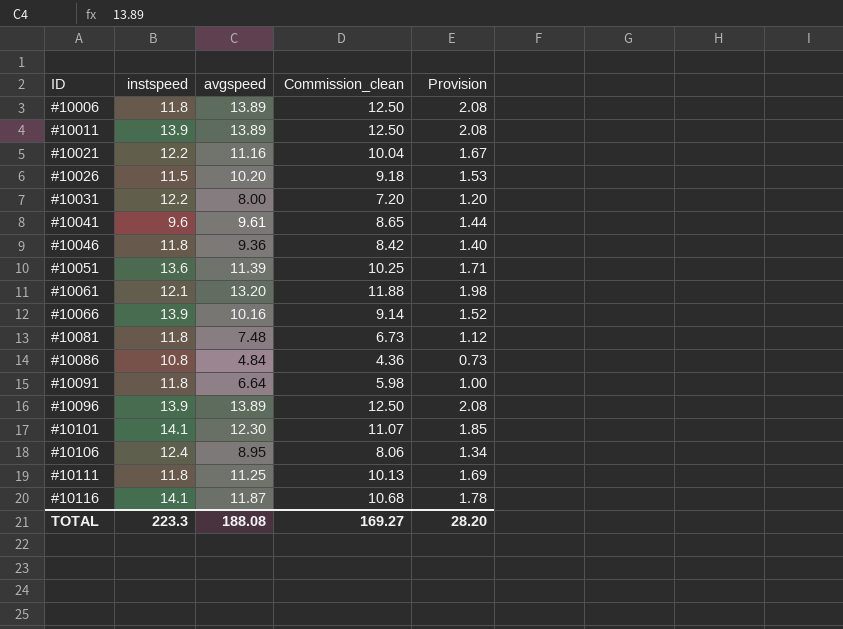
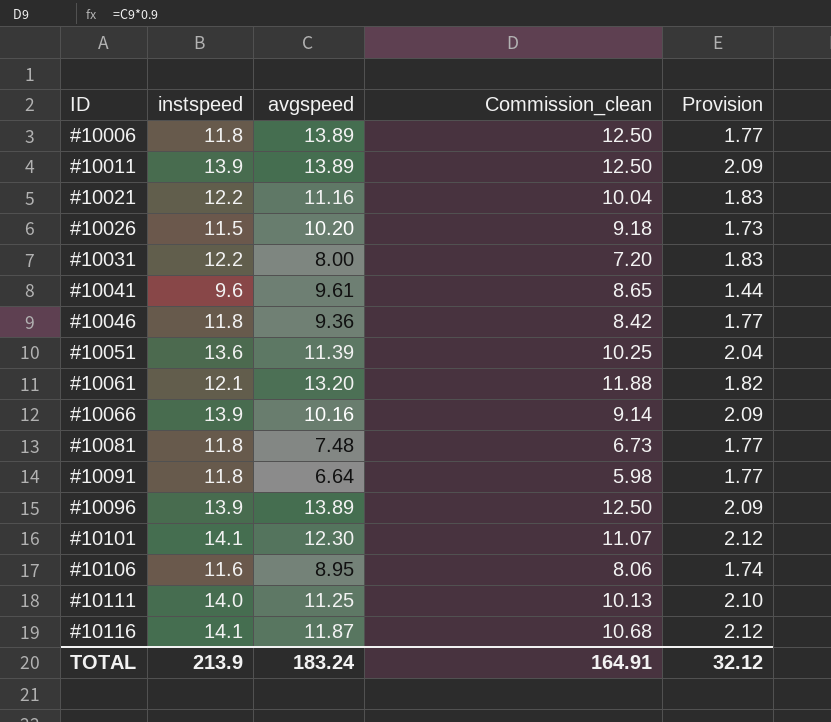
column Provision | formula: [avgspeed] * 0.15 -> [instspeed] * 0.15
row #10086: 10.8 | 4.84 | 4.36 | 0.73 -> none
#10106 | instspeed: 12.4 -> 11.6
#10111 | instspeed: 11.8 -> 14.0
TOTAL | instspeed: 223.3 -> 213.9
TOTAL | avgspeed: 188.08 -> 183.24
TOTAL | Commission_clean: 169.27 -> 164.91
TOTAL | Provision: 28.20 -> 32.12

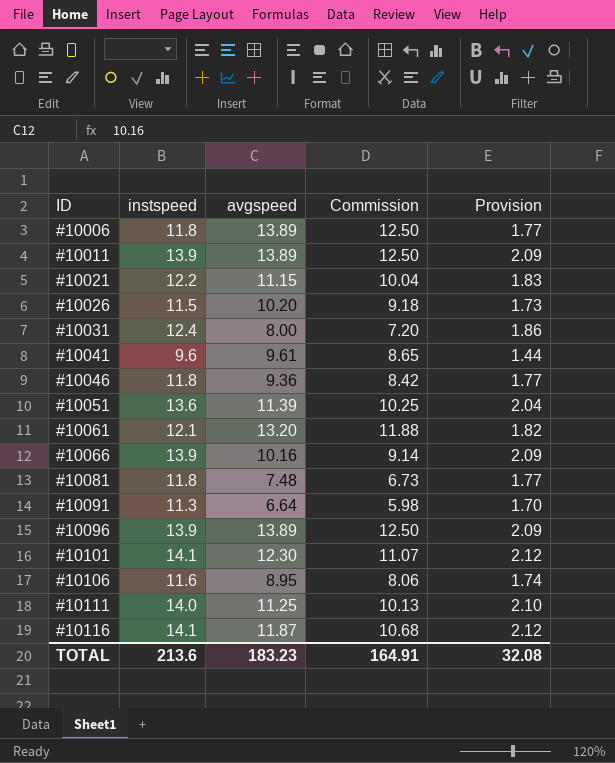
column name: Commission_clean -> Commission
#10021 | avgspeed: 11.16 -> 11.15
#10031 | instspeed: 12.2 -> 12.4
#10031 | Provision: 1.83 -> 1.86
#10091 | instspeed: 11.8 -> 11.3
#10091 | Provision: 1.77 -> 1.70
TOTAL | instspeed: 213.9 -> 213.6
TOTAL | avgspeed: 183.24 -> 183.23
TOTAL | Provision: 32.12 -> 32.08

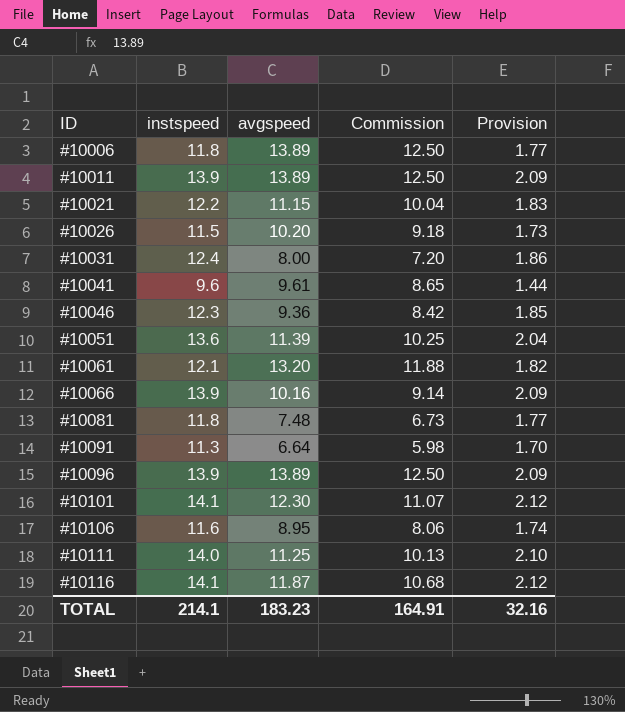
#10046 | instspeed: 11.8 -> 12.3
#10046 | Provision: 1.77 -> 1.85
TOTAL | instspeed: 213.6 -> 214.1
TOTAL | Provision: 32.08 -> 32.16

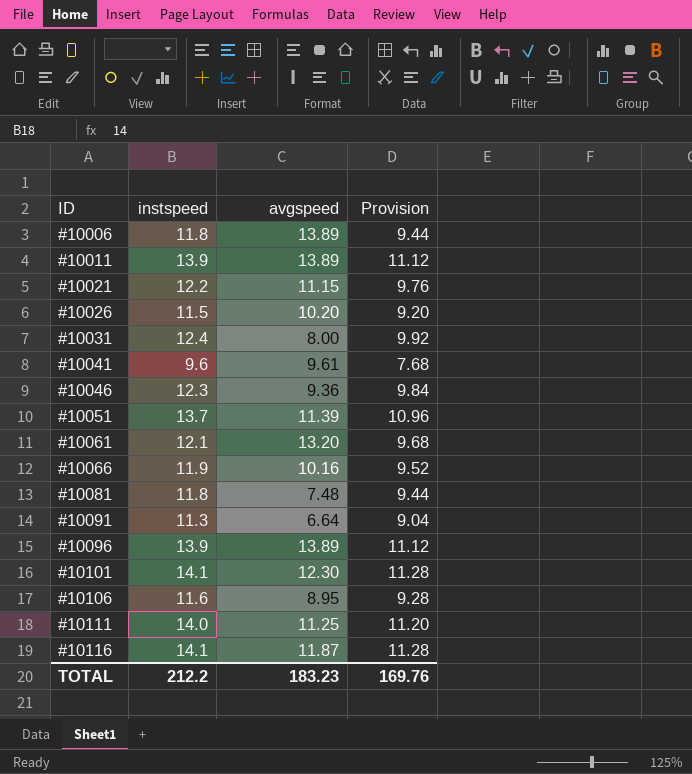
column Commission | formula: [avgspeed] * 0.9 -> none
column Provision | formula: [instspeed] * 0.15 -> [instspeed] * 0.8
#10051 | instspeed: 13.6 -> 13.7
#10066 | instspeed: 13.9 -> 11.9
TOTAL | instspeed: 214.1 -> 212.2
TOTAL | Provision: 32.16 -> 169.76

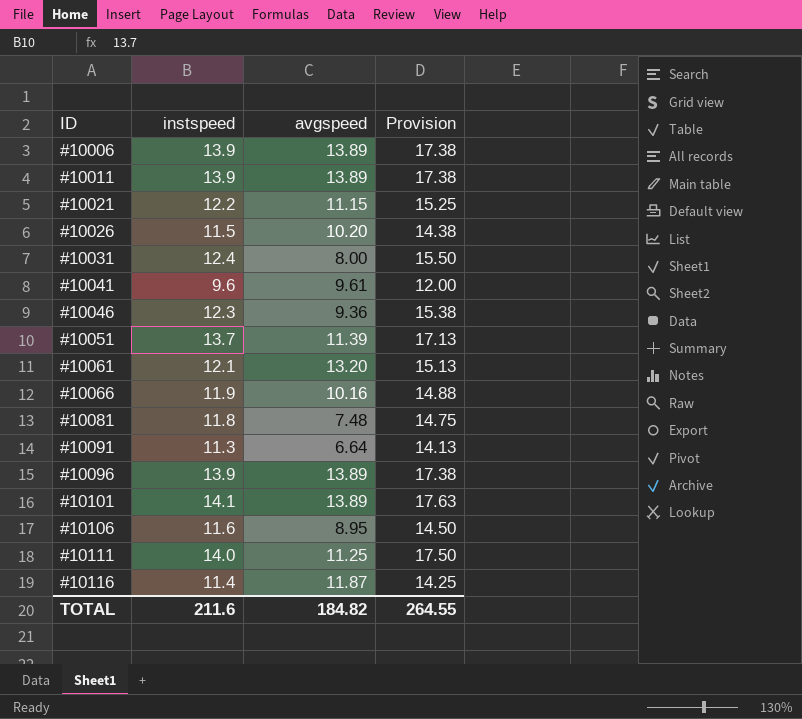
column Provision | formula: [instspeed] * 0.8 -> [instspeed] * 1.25
#10006 | instspeed: 11.8 -> 13.9
#10101 | avgspeed: 12.30 -> 13.89
#10116 | instspeed: 14.1 -> 11.4
TOTAL | instspeed: 212.2 -> 211.6
TOTAL | avgspeed: 183.23 -> 184.82
TOTAL | Provision: 169.76 -> 264.55

